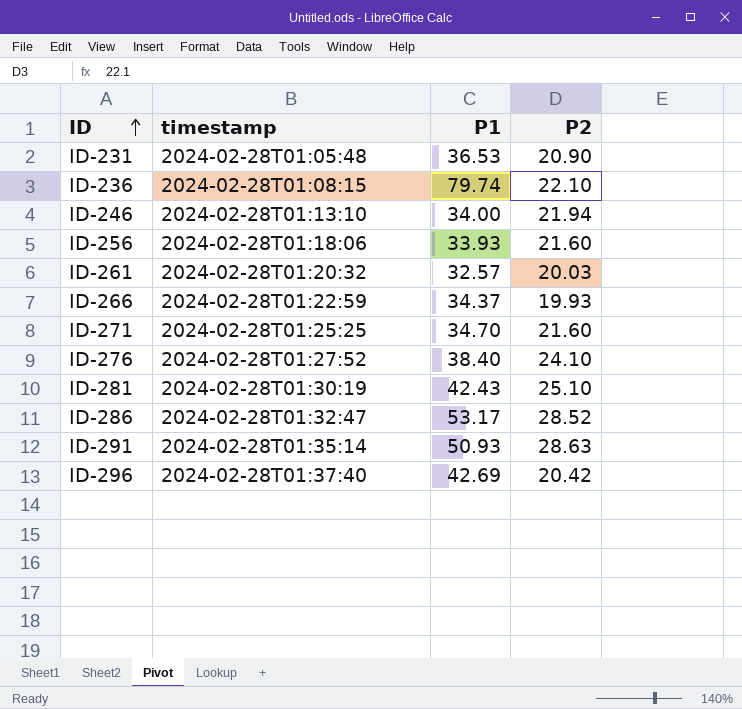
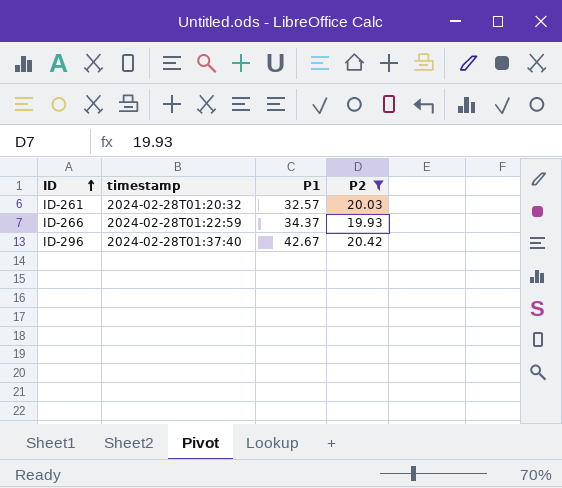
filter: none -> P2 <= 20.42
ID-296 | P1: 42.69 -> 42.67

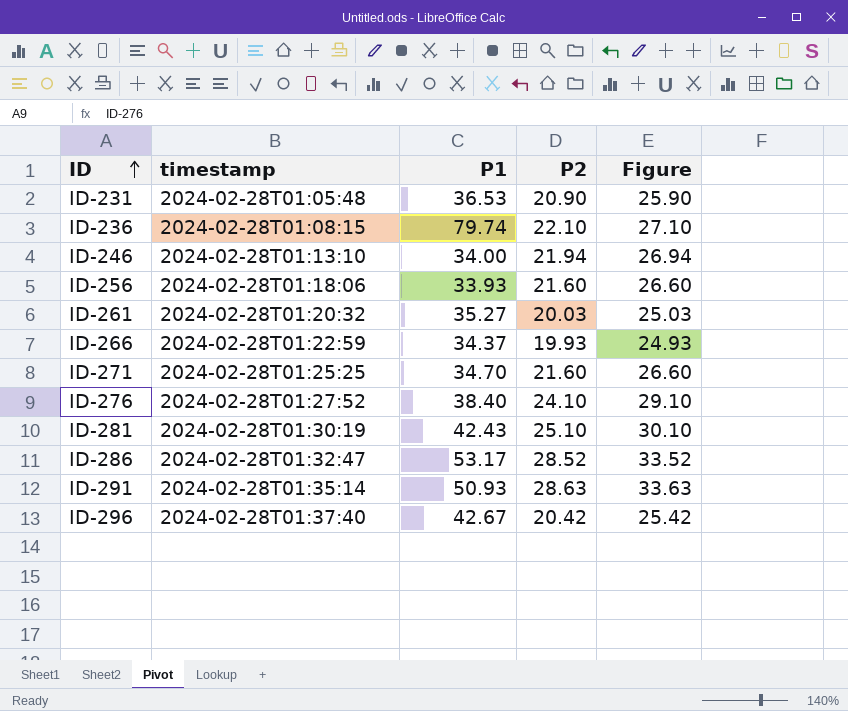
filter: P2 <= 20.42 -> none
column Figure | formula: none -> [P2] + 5
ID-261 | P1: 32.57 -> 35.27

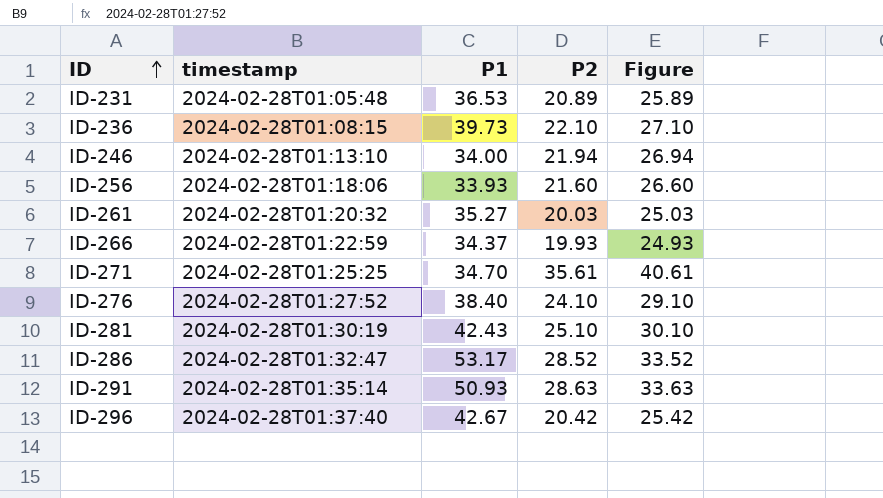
ID-231 | P2: 20.90 -> 20.89
ID-231 | Figure: 25.90 -> 25.89
ID-236 | P1: 79.74 -> 39.73
ID-271 | P2: 21.60 -> 35.61
ID-271 | Figure: 26.60 -> 40.61

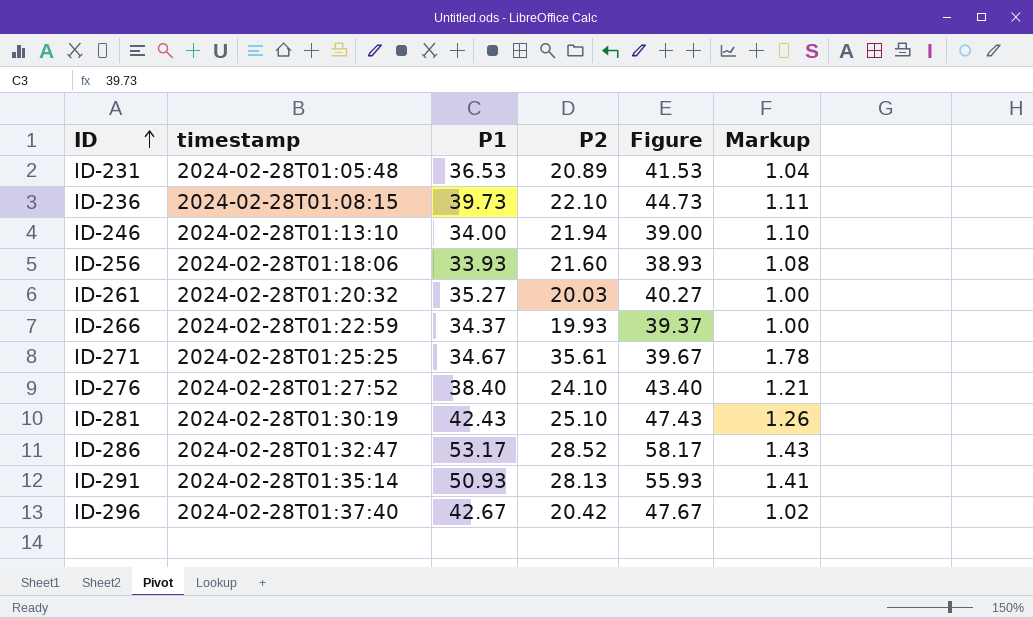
column Figure | formula: [P2] + 5 -> [P1] + 5
column Markup | formula: none -> [P2] * 0.05
ID-271 | P1: 34.70 -> 34.67
ID-291 | P2: 28.63 -> 28.13

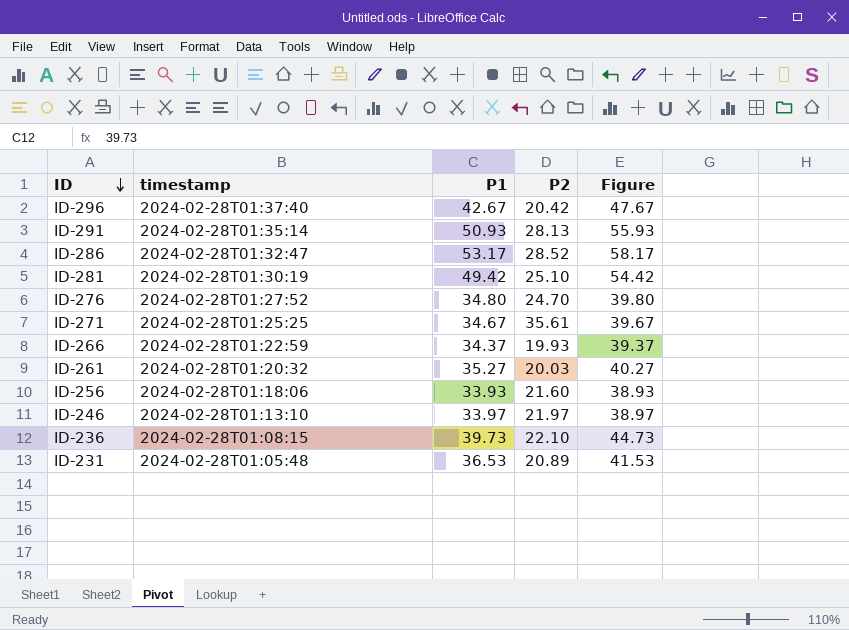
row order: ID ascending -> ID descending
column Markup | formula: [P2] * 0.05 -> none
ID-281 | P1: 42.43 -> 49.42
ID-281 | Figure: 47.43 -> 54.42
ID-276 | P1: 38.40 -> 34.80
ID-276 | P2: 24.10 -> 24.70
ID-276 | Figure: 43.40 -> 39.80
ID-246 | P1: 34.00 -> 33.97
ID-246 | P2: 21.94 -> 21.97
ID-246 | Figure: 39.00 -> 38.97

